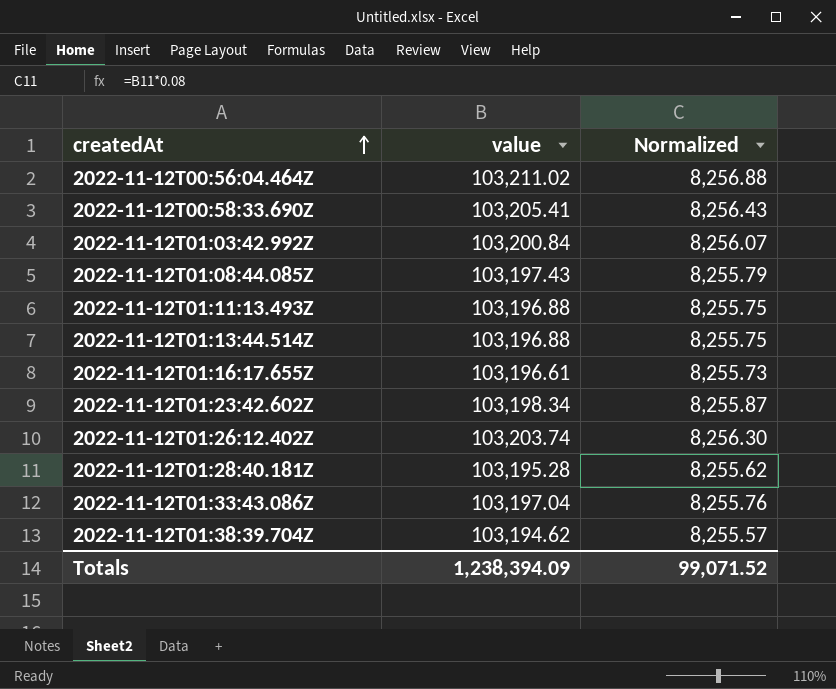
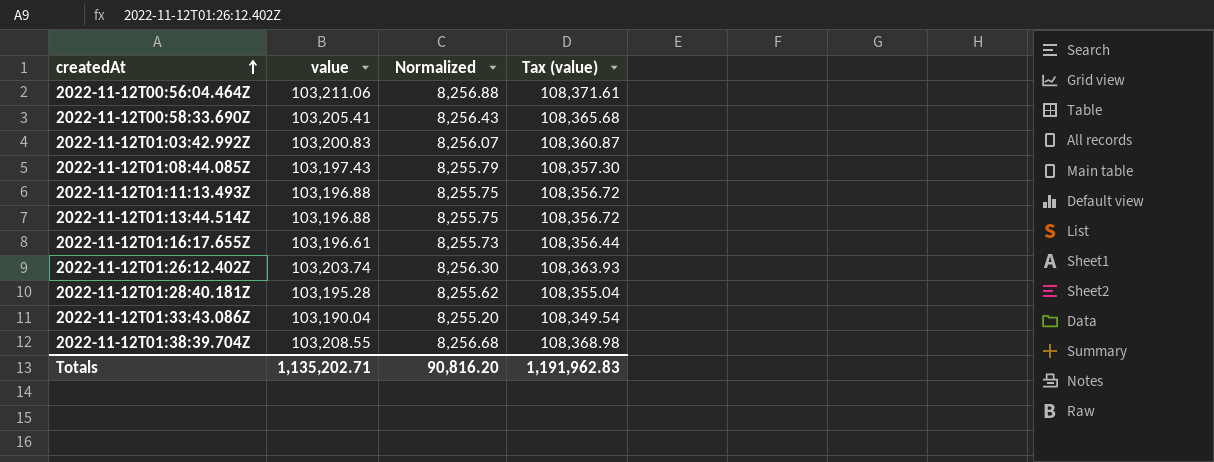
column Tax (value) | formula: none -> [value] * 1.05
row 2022-11-12T01:23:42.602Z: 103,198.34 | 8,255.87 -> none
2022-11-12T00:56:04.464Z | value: 103,211.02 -> 103,211.06
2022-11-12T01:03:42.992Z | value: 103,200.84 -> 103,200.83
2022-11-12T01:33:43.086Z | value: 103,197.04 -> 103,190.04
2022-11-12T01:33:43.086Z | Normalized: 8,255.76 -> 8,255.20
2022-11-12T01:38:39.704Z | value: 103,194.62 -> 103,208.55
2022-11-12T01:38:39.704Z | Normalized: 8,255.57 -> 8,256.68
Totals | value: 1,238,394.09 -> 1,135,202.71
Totals | Normalized: 99,071.52 -> 90,816.20

